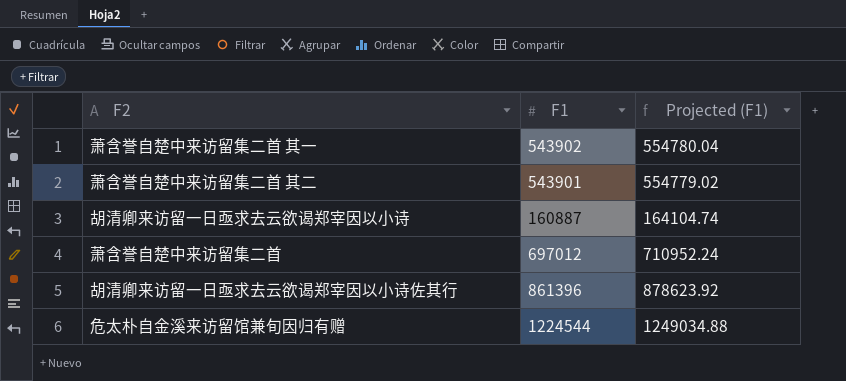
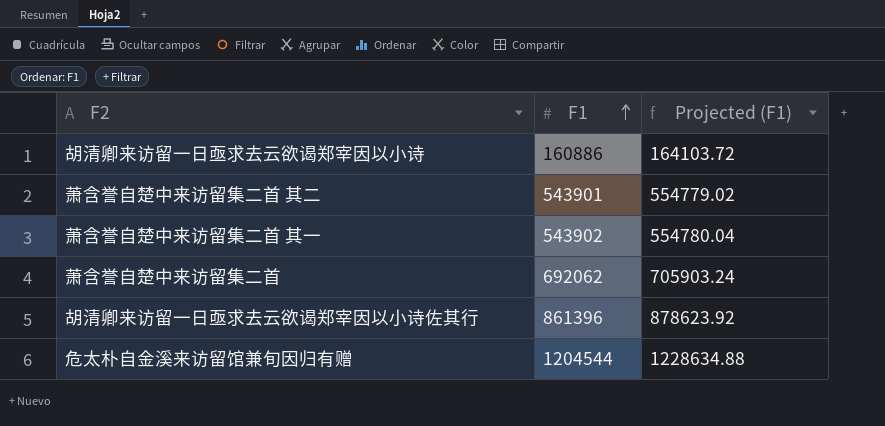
row order: none -> F1 ascending
胡清卿来访留一日亟求去云欲谒郑宰因以小诗 | F1: 160887 -> 160886
胡清卿来访留一日亟求去云欲谒郑宰因以小诗 | Projected (F1): 164104.74 -> 164103.72
萧含誉自楚中来访留集二首 | F1: 697012 -> 692062
萧含誉自楚中来访留集二首 | Projected (F1): 710952.24 -> 705903.24
危太朴自金溪来访留馆兼旬因归有赠 | F1: 1224544 -> 1204544
危太朴自金溪来访留馆兼旬因归有赠 | Projected (F1): 1249034.88 -> 1228634.88

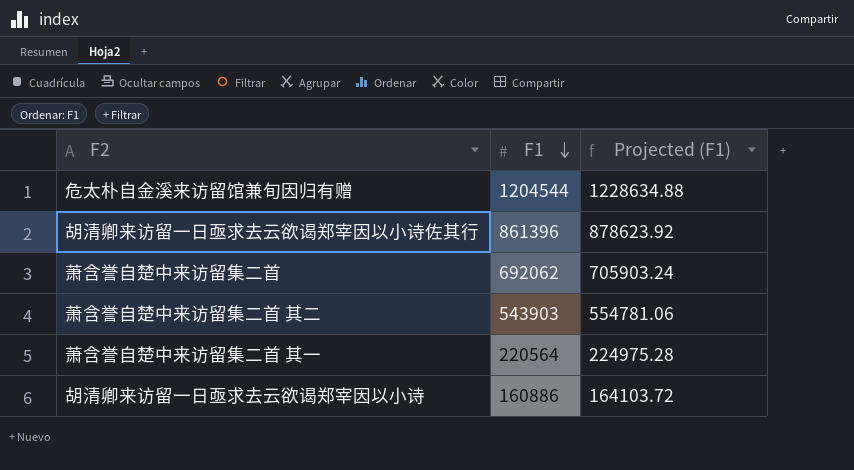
row order: F1 ascending -> F1 descending
萧含誉自楚中来访留集二首 其二 | F1: 543901 -> 543903
萧含誉自楚中来访留集二首 其二 | Projected (F1): 554779.02 -> 554781.06
萧含誉自楚中来访留集二首 其一 | F1: 543902 -> 220564
萧含誉自楚中来访留集二首 其一 | Projected (F1): 554780.04 -> 224975.28

